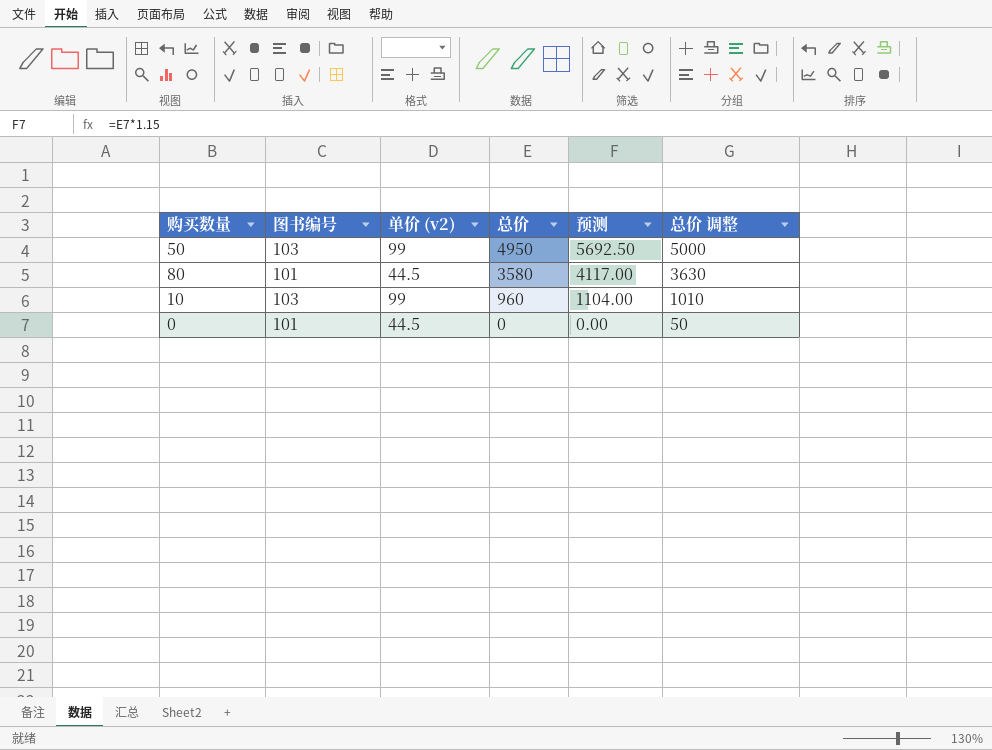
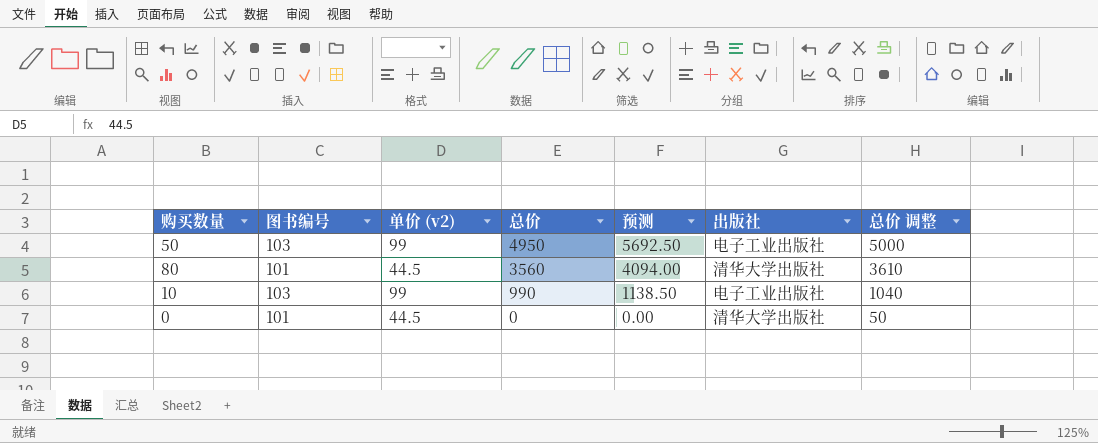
column 出版社 | position: none -> 6
80 | 总价: 3580 -> 3560
80 | 预测: 4117.00 -> 4094.00
80 | 总价 调整: 3630 -> 3610
10 | 总价: 960 -> 990
10 | 预测: 1104.00 -> 1138.50
10 | 总价 调整: 1010 -> 1040

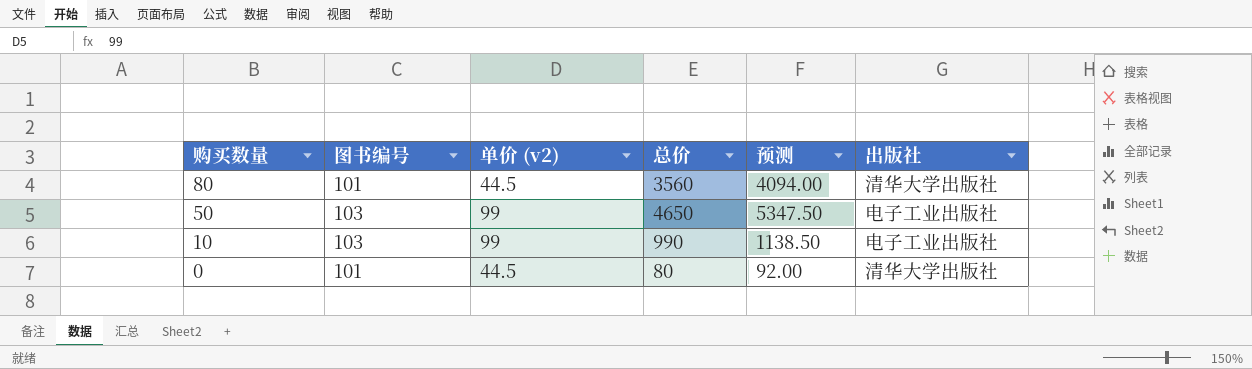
row order: 总价 descending -> 购买数量 descending
column 总价 调整 | formula: [总价] + 50 -> none
50 | 总价: 4950 -> 4650
50 | 预测: 5692.50 -> 5347.50
0 | 总价: 0 -> 80
0 | 预测: 0.00 -> 92.00

